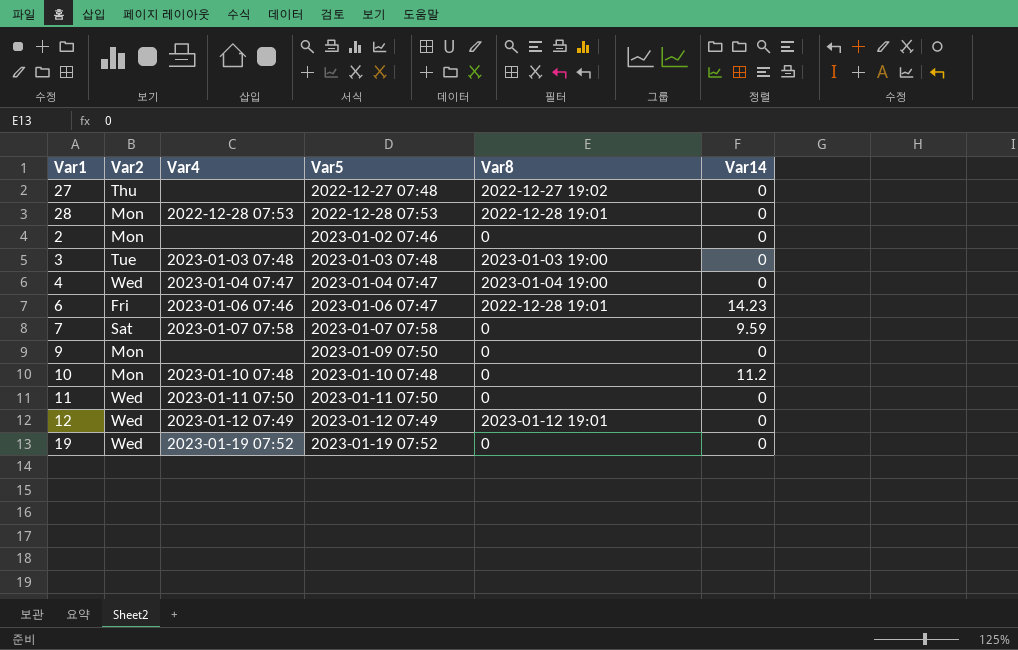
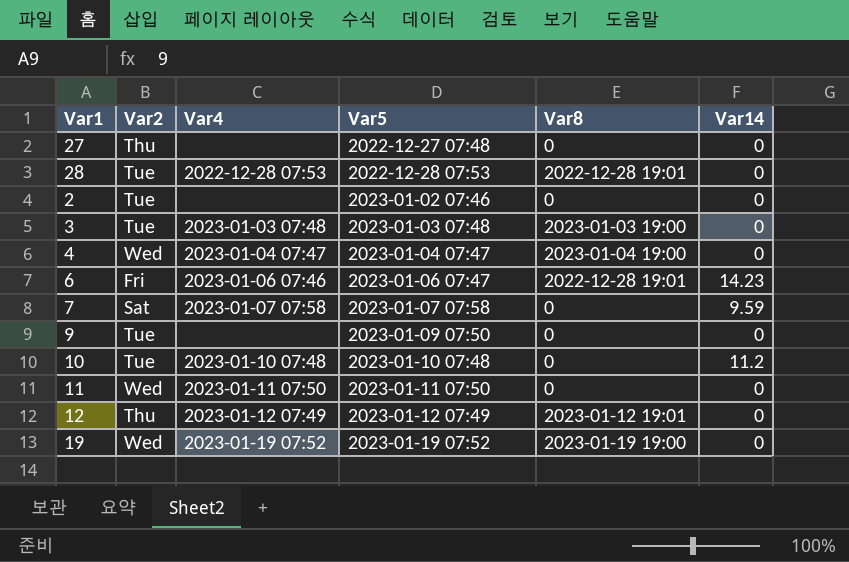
27 | Var8: 2022-12-27 19:02 -> 0
28 | Var2: Mon -> Tue
2 | Var2: Mon -> Tue
9 | Var2: Mon -> Tue
10 | Var2: Mon -> Tue
12 | Var2: Wed -> Thu
19 | Var8: 0 -> 2023-01-19 19:00

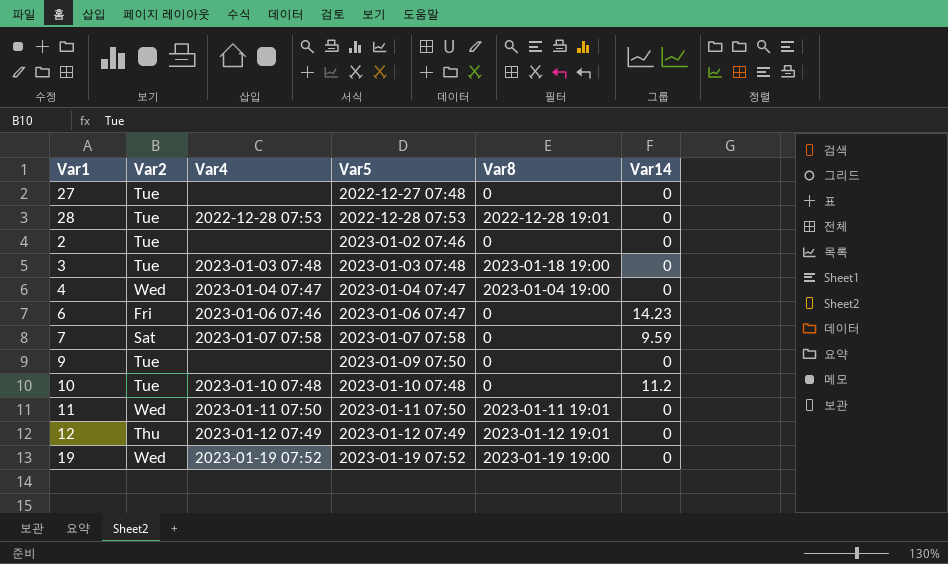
27 | Var2: Thu -> Tue
3 | Var8: 2023-01-03 19:00 -> 2023-01-18 19:00
6 | Var8: 2022-12-28 19:01 -> 0
11 | Var8: 0 -> 2023-01-11 19:01

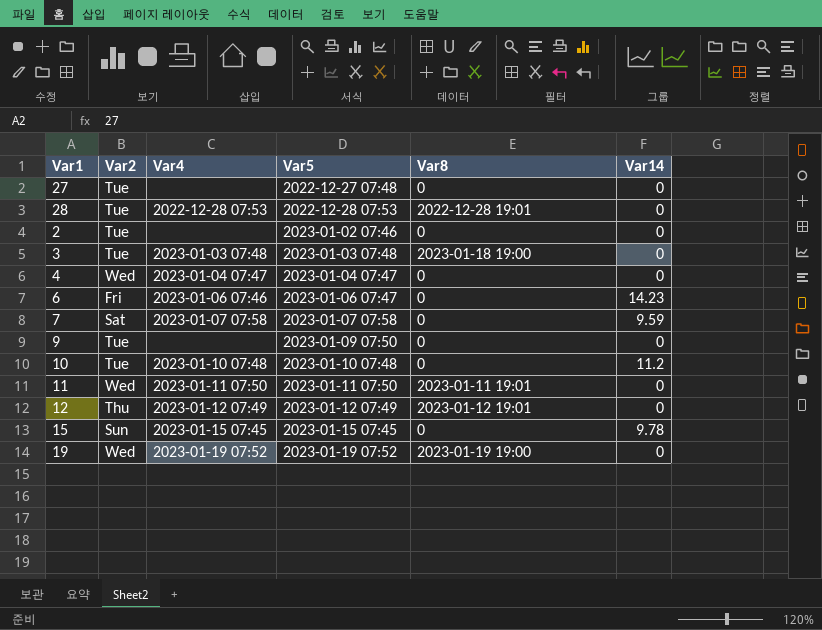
4 | Var8: 2023-01-04 19:00 -> 0
row 15: none -> Sun | 2023-01-15 07:45 | 2023-01-15 07:45 | 0 | 9.78

